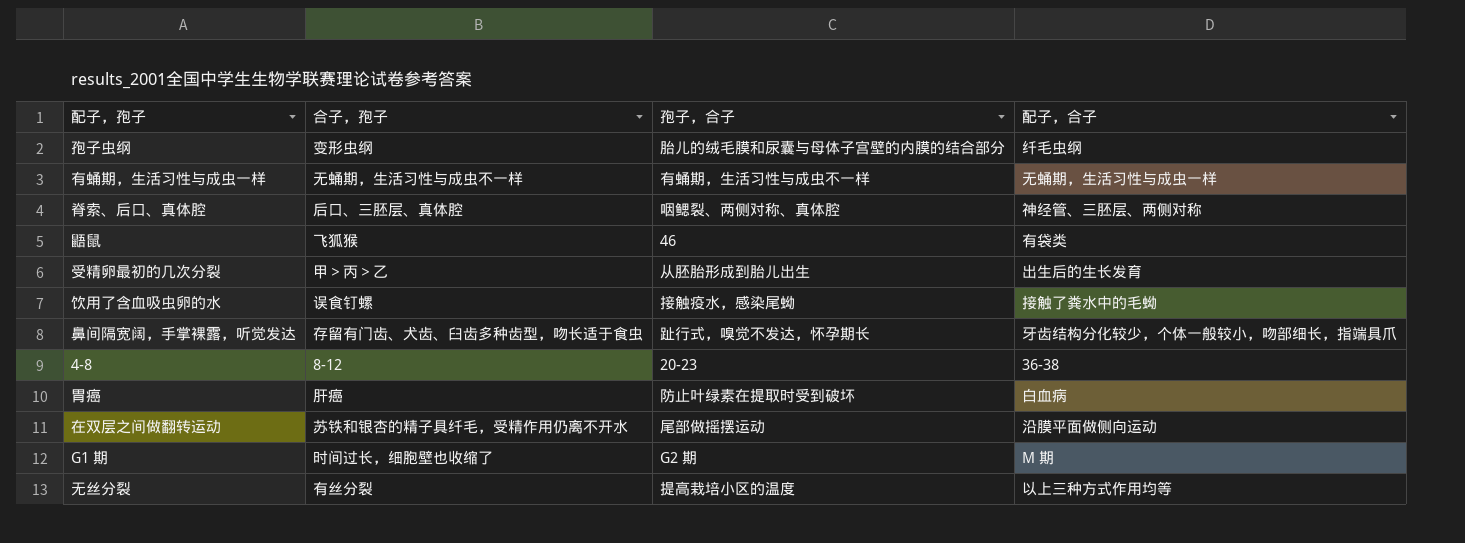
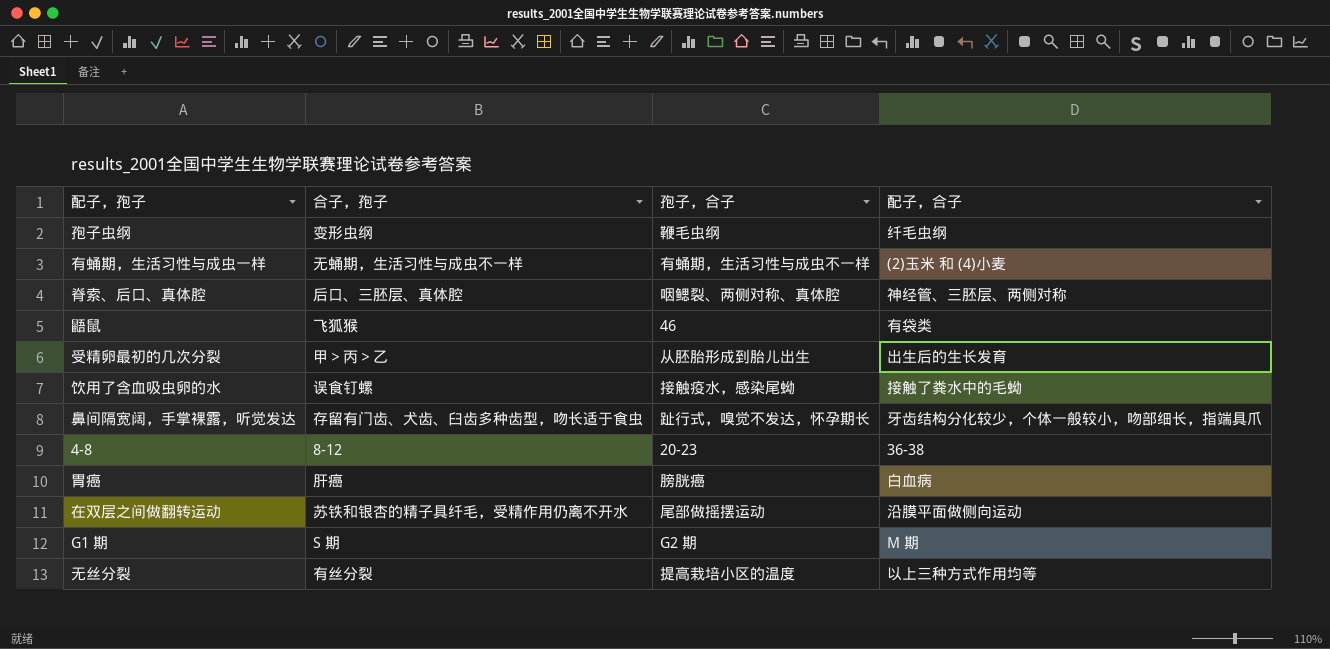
孢子虫纲 | 孢子，合子: 胎儿的绒毛膜和尿囊与母体子宫壁的内膜的结合部分 -> 鞭毛虫纲
有蛹期，生活习性与成虫一样 | 配子，合子: 无蛹期，生活习性与成虫一样 -> (2)玉米 和 (4)小麦
胃癌 | 孢子，合子: 防止叶绿素在提取时受到破坏 -> 膀胱癌
G1 期 | 合子，孢子: 时间过长，细胞壁也收缩了 -> S 期

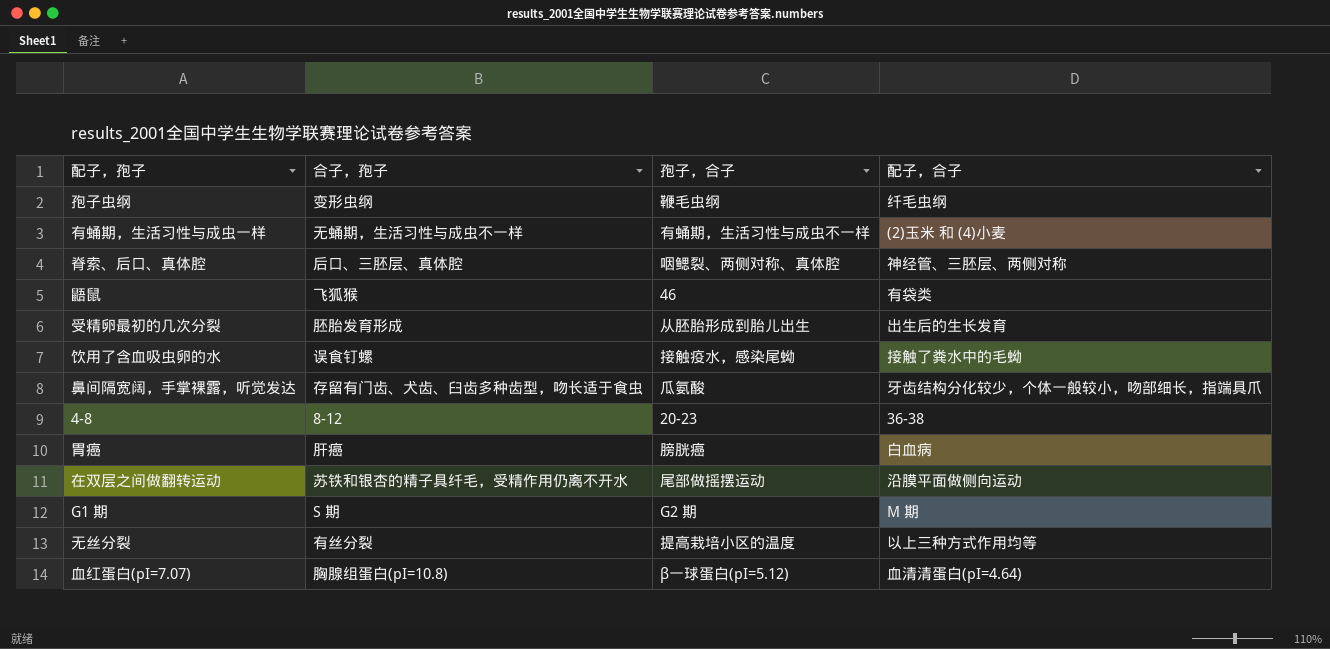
受精卵最初的几次分裂 | 合子，孢子: 甲＞丙＞乙 -> 胚胎发育形成
鼻间隔宽阔，手掌裸露，听觉发达 | 孢子，合子: 趾行式，嗅觉不发达，怀孕期长 -> 瓜氨酸
row 血红蛋白(pI=7.07): none -> 胸腺组蛋白(pI=10.8) | β一球蛋白(pI=5.12) | 血清清蛋白(pI=4.64)

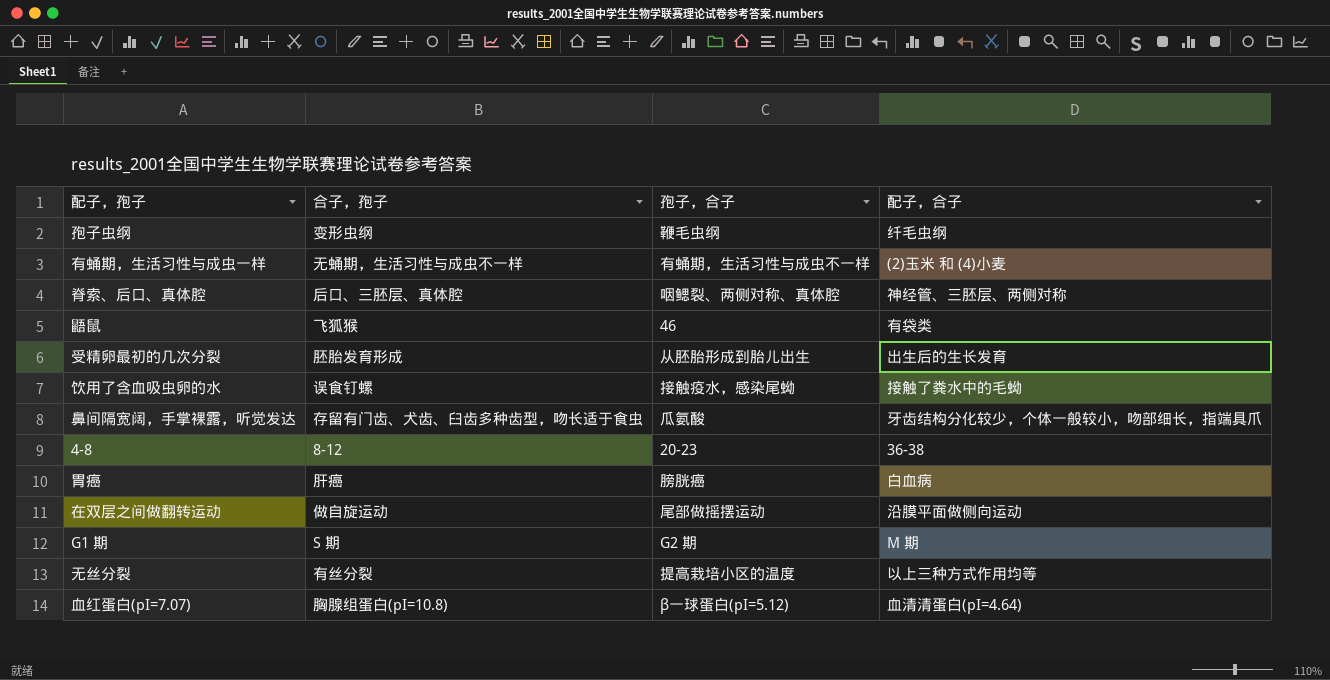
在双层之间做翻转运动 | 合子，孢子: 苏铁和银杏的精子具纤毛，受精作用仍离不开水 -> 做自旋运动

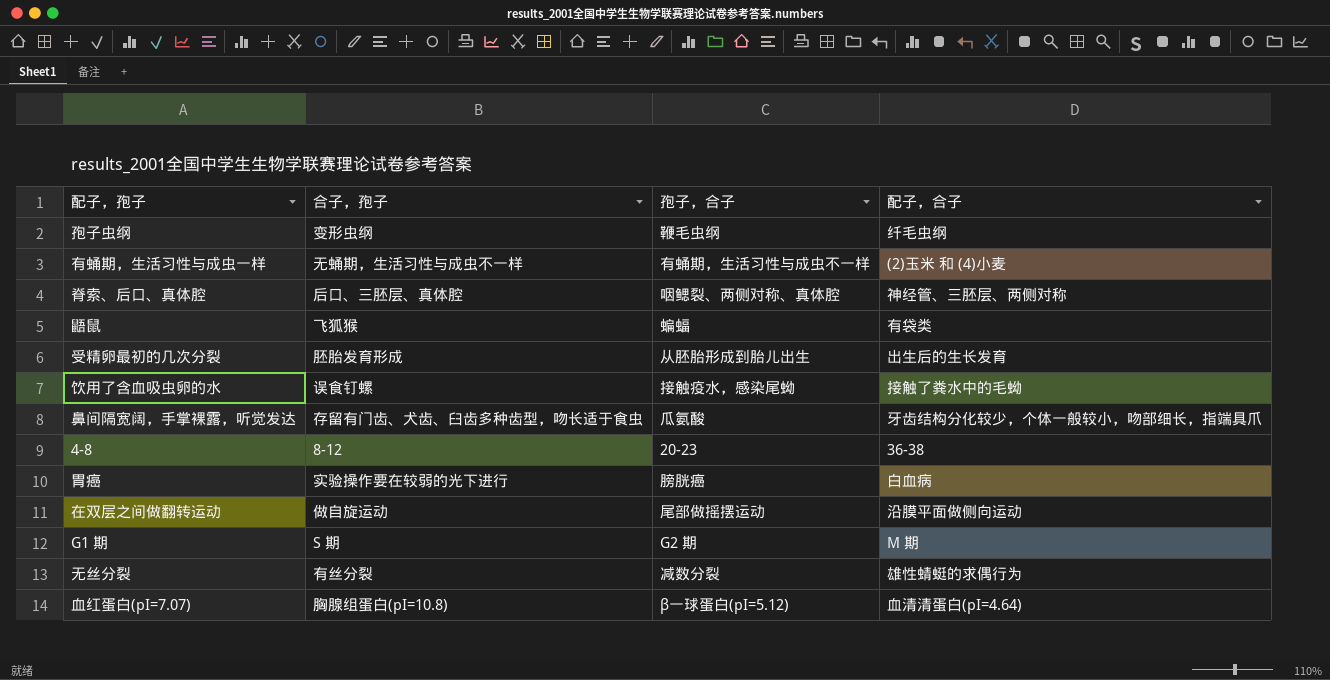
鼯鼠 | 孢子，合子: 46 -> 蝙蝠
胃癌 | 合子，孢子: 肝癌 -> 实验操作要在较弱的光下进行
无丝分裂 | 孢子，合子: 提高栽培小区的温度 -> 减数分裂
无丝分裂 | 配子，合子: 以上三种方式作用均等 -> 雄性蜻蜓的求偶行为

